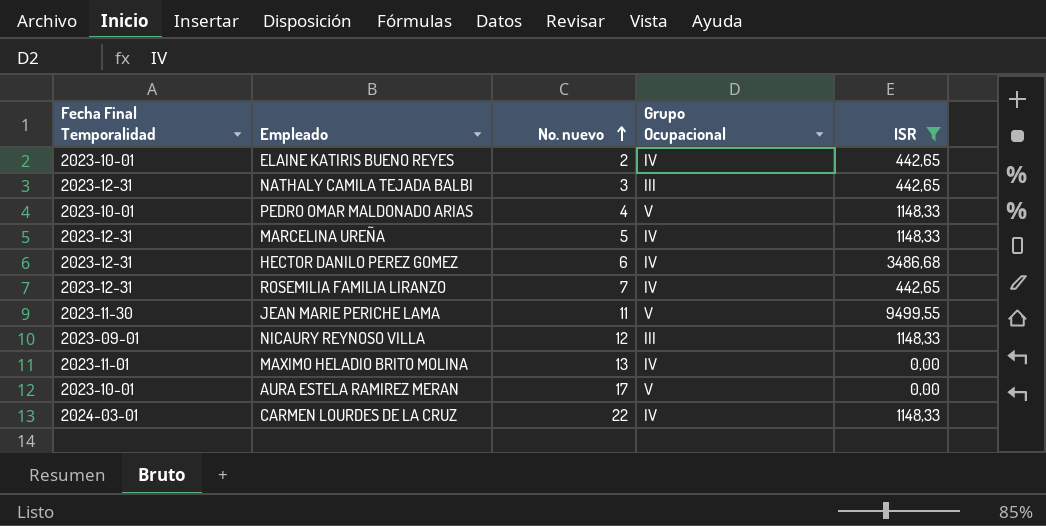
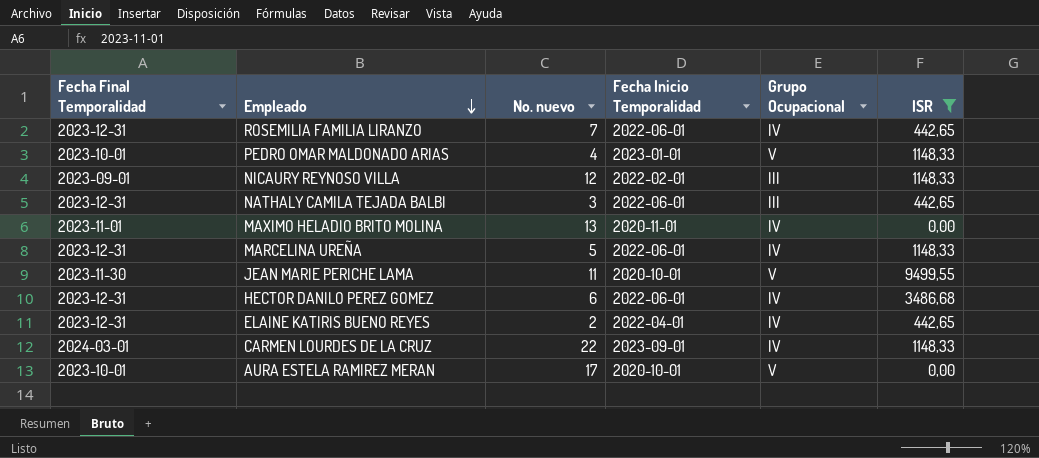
row order: No. nuevo ascending -> Empleado descending
column Fecha Inicio Temporalidad | position: none -> 4
ELAINE KATIRIS BUENO REYES | Fecha Final Temporalidad: 2023-10-01 -> 2023-12-31

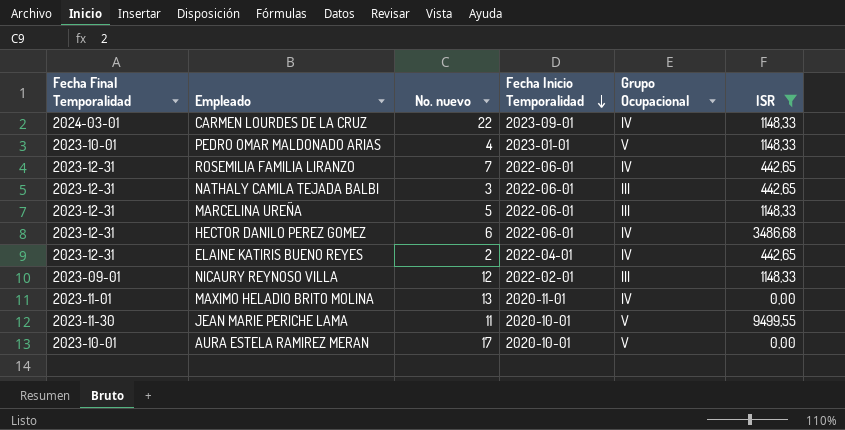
row order: Empleado descending -> Fecha Inicio Temporalidad descending
MARCELINA UREÑA | Grupo Ocupacional: IV -> III

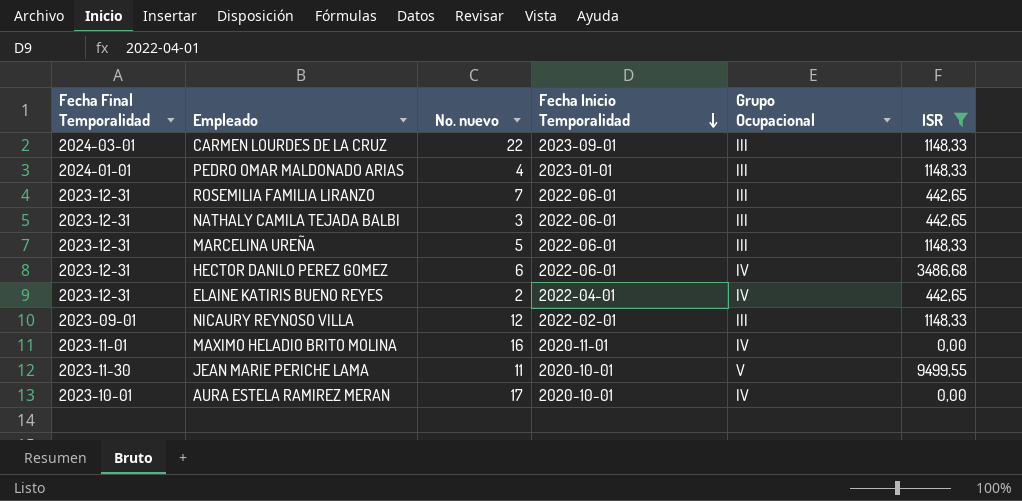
CARMEN LOURDES DE LA CRUZ | Grupo Ocupacional: IV -> III
PEDRO OMAR MALDONADO ARIAS | Fecha Final Temporalidad: 2023-10-01 -> 2024-01-01
PEDRO OMAR MALDONADO ARIAS | Grupo Ocupacional: V -> III
ROSEMILIA FAMILIA LIRANZO | Grupo Ocupacional: IV -> III
MAXIMO HELADIO BRITO MOLINA | No. nuevo: 13 -> 16
AURA ESTELA RAMIREZ MERAN | Grupo Ocupacional: V -> IV

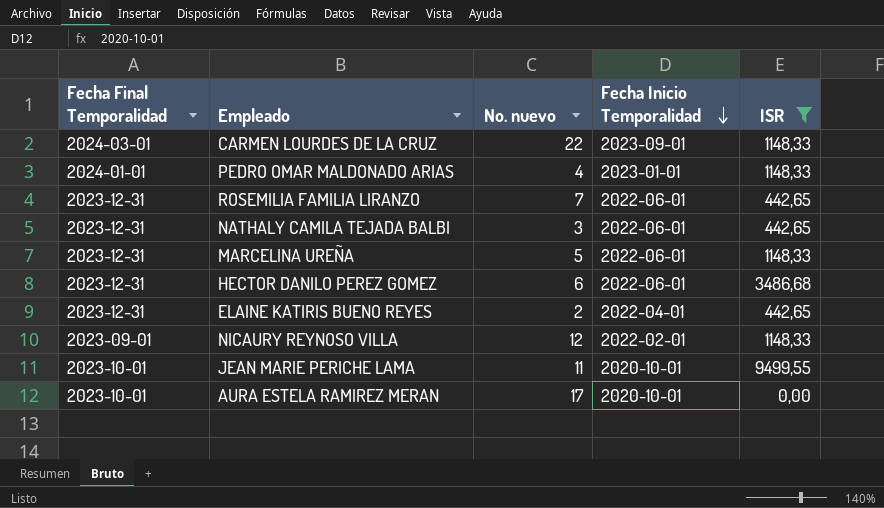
column Grupo Ocupacional | position: 5 -> none
row MAXIMO HELADIO BRITO MOLINA: 2023-11-01 | 16 | 2020-11-01 | IV | 0,00 -> none
JEAN MARIE PERICHE LAMA | Fecha Final Temporalidad: 2023-11-30 -> 2023-10-01

